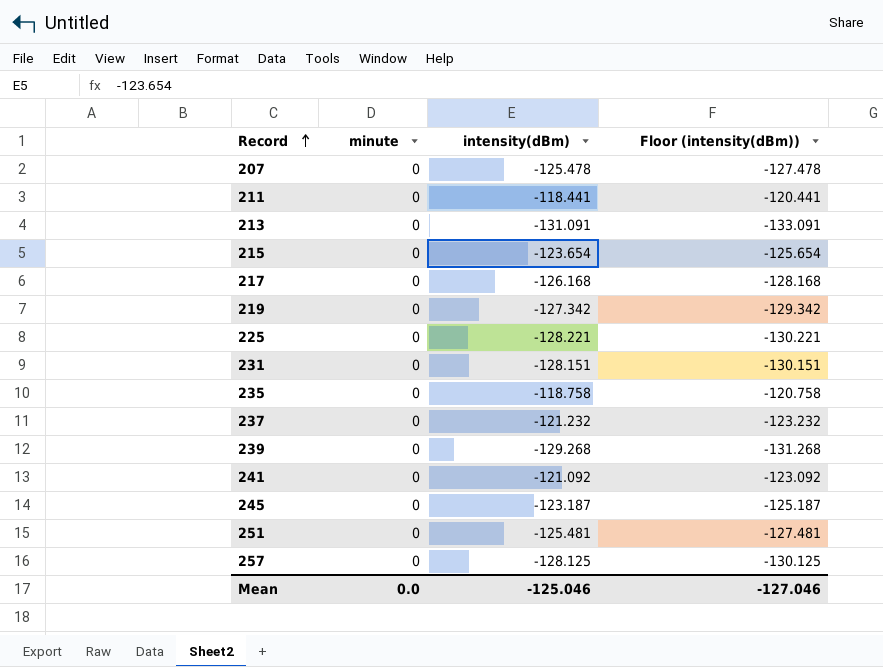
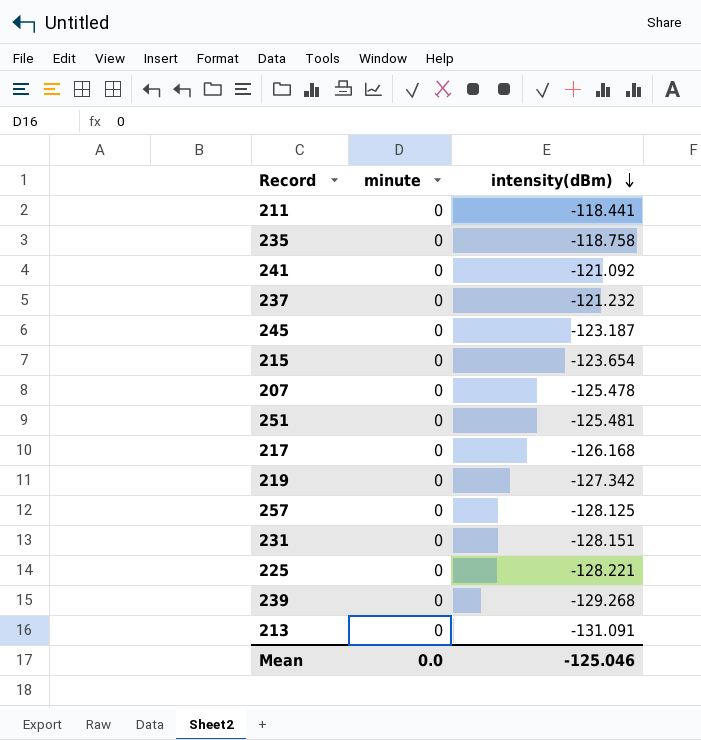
row order: Record ascending -> intensity(dBm) descending
column Floor (intensity(dBm)) | formula: [intensity(dBm)] - 2 -> none

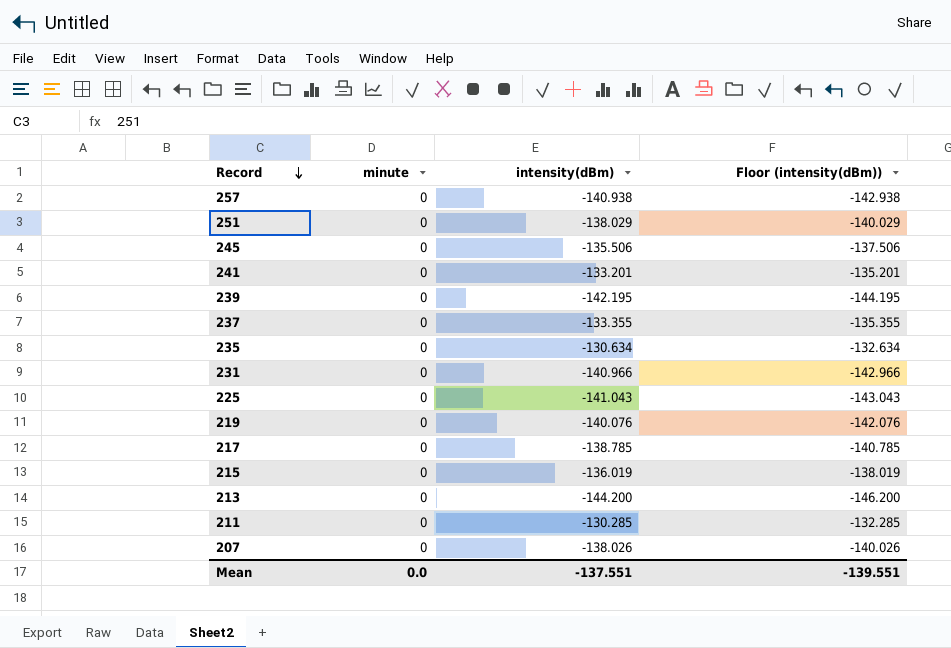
row order: intensity(dBm) descending -> Record descending
column Floor (intensity(dBm)) | formula: none -> [intensity(dBm)] - 2
257 | intensity(dBm): -128.125 -> -140.938
251 | intensity(dBm): -125.481 -> -138.029
245 | intensity(dBm): -123.187 -> -135.506
241 | intensity(dBm): -121.092 -> -133.201
239 | intensity(dBm): -129.268 -> -142.195
237 | intensity(dBm): -121.232 -> -133.355
235 | intensity(dBm): -118.758 -> -130.634
231 | intensity(dBm): -128.151 -> -140.966
225 | intensity(dBm): -128.221 -> -141.043
219 | intensity(dBm): -127.342 -> -140.076
217 | intensity(dBm): -126.168 -> -138.785
215 | intensity(dBm): -123.654 -> -136.019
213 | intensity(dBm): -131.091 -> -144.200
211 | intensity(dBm): -118.441 -> -130.285
207 | intensity(dBm): -125.478 -> -138.026
Mean | intensity(dBm): -125.046 -> -137.551

